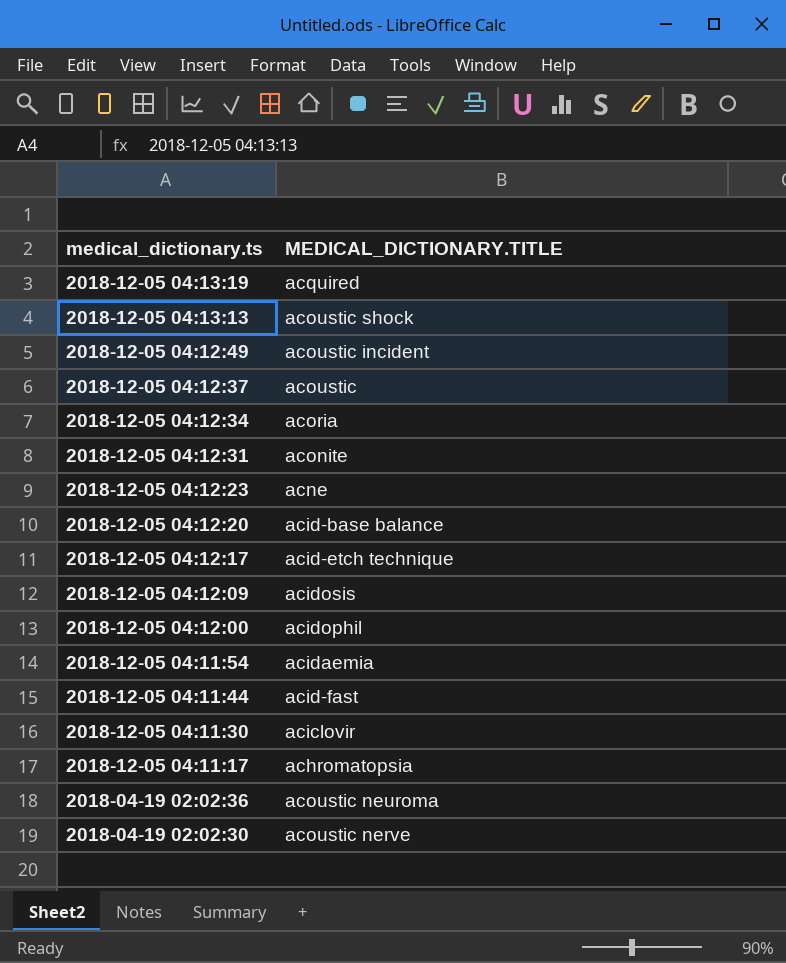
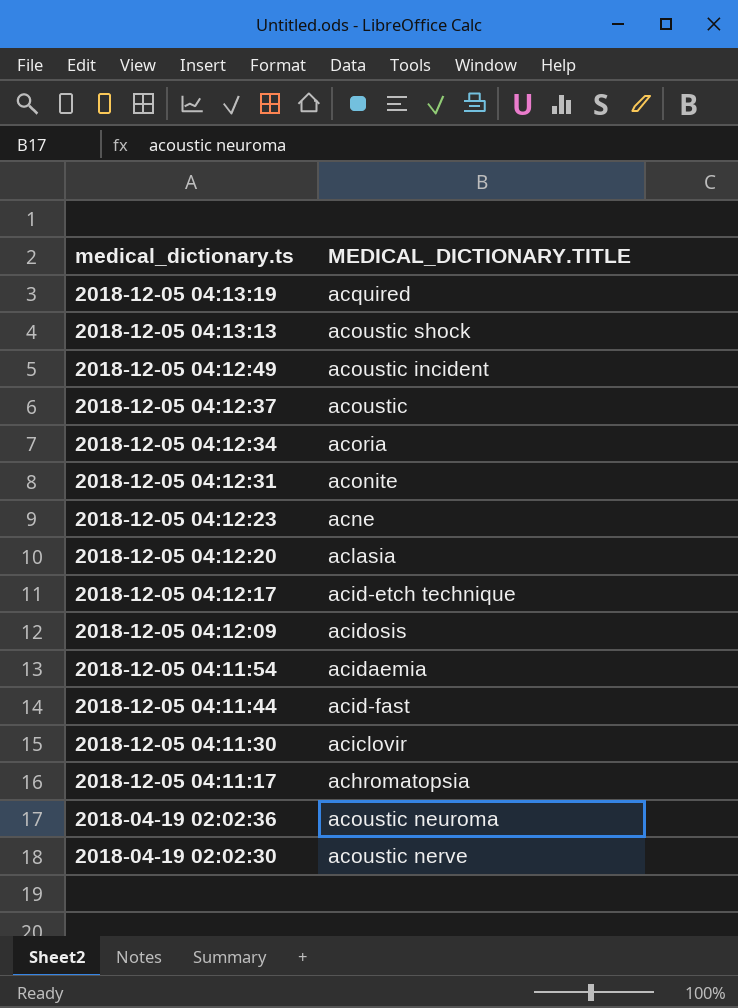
row 2018-12-05 04:12:00: acidophil -> none
2018-12-05 04:12:20 | MEDICAL_DICTIONARY.TITLE: acid-base balance -> aclasia

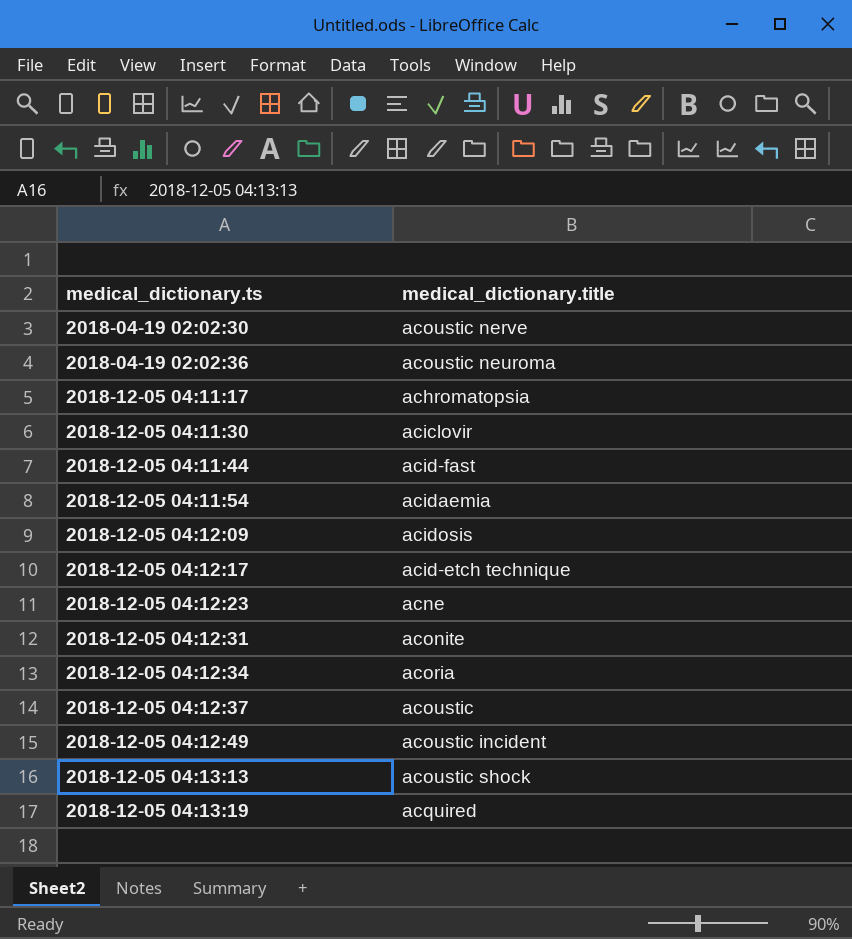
row order: medical_dictionary.ts descending -> medical_dictionary.ts ascending
column name: MEDICAL_DICTIONARY.TITLE -> medical_dictionary.title
row 2018-12-05 04:12:20: aclasia -> none

